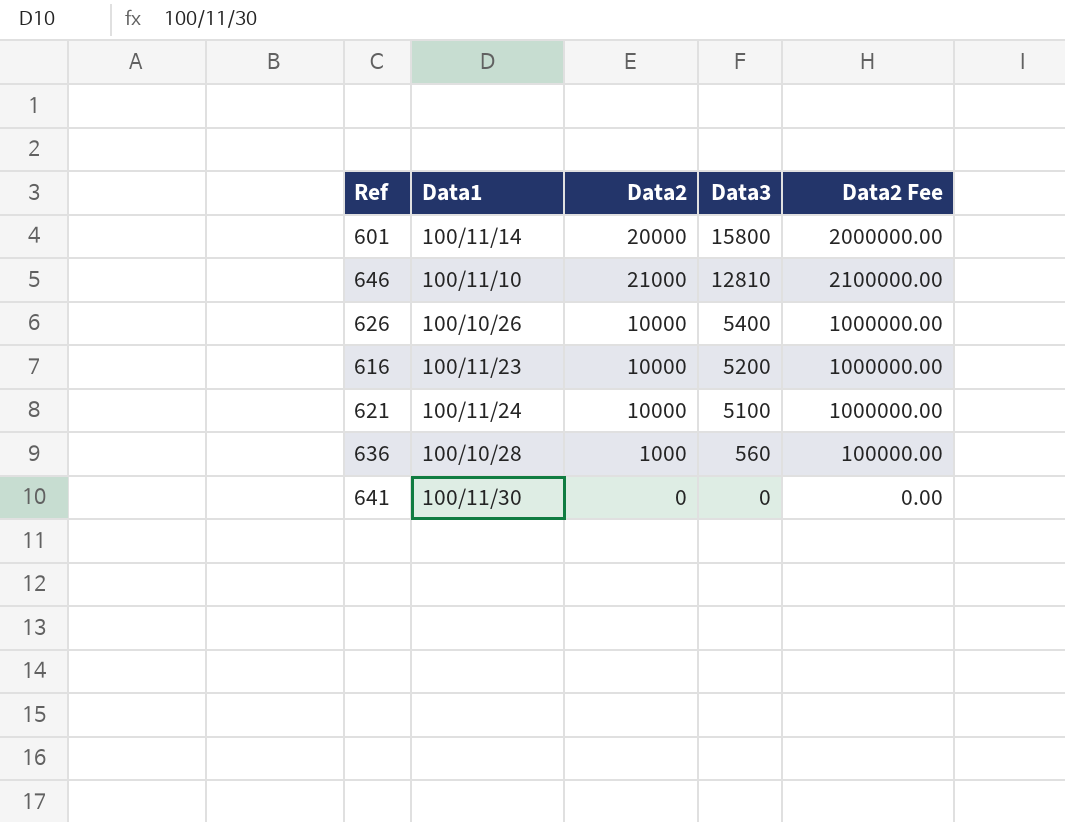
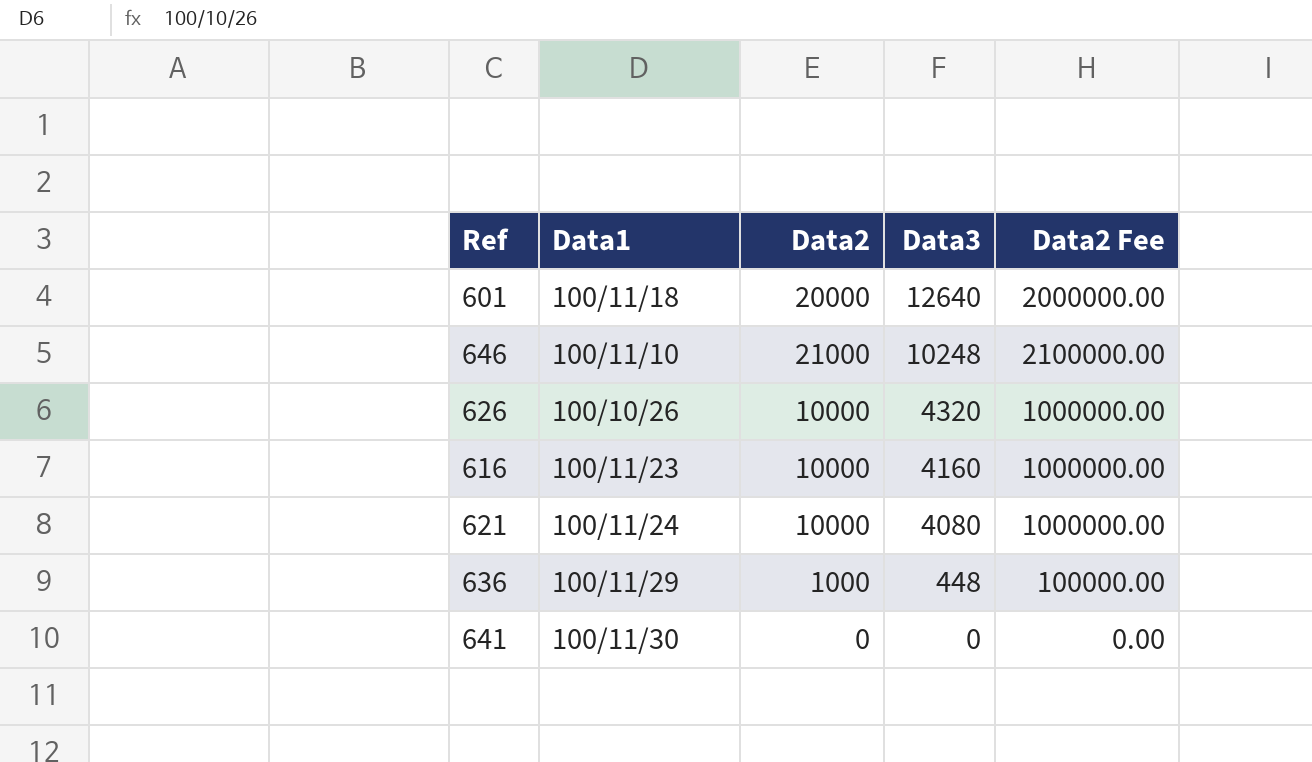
601 | Data1: 100/11/14 -> 100/11/18
601 | Data3: 15800 -> 12640
646 | Data3: 12810 -> 10248
626 | Data3: 5400 -> 4320
616 | Data3: 5200 -> 4160
621 | Data3: 5100 -> 4080
636 | Data1: 100/10/28 -> 100/11/29
636 | Data3: 560 -> 448

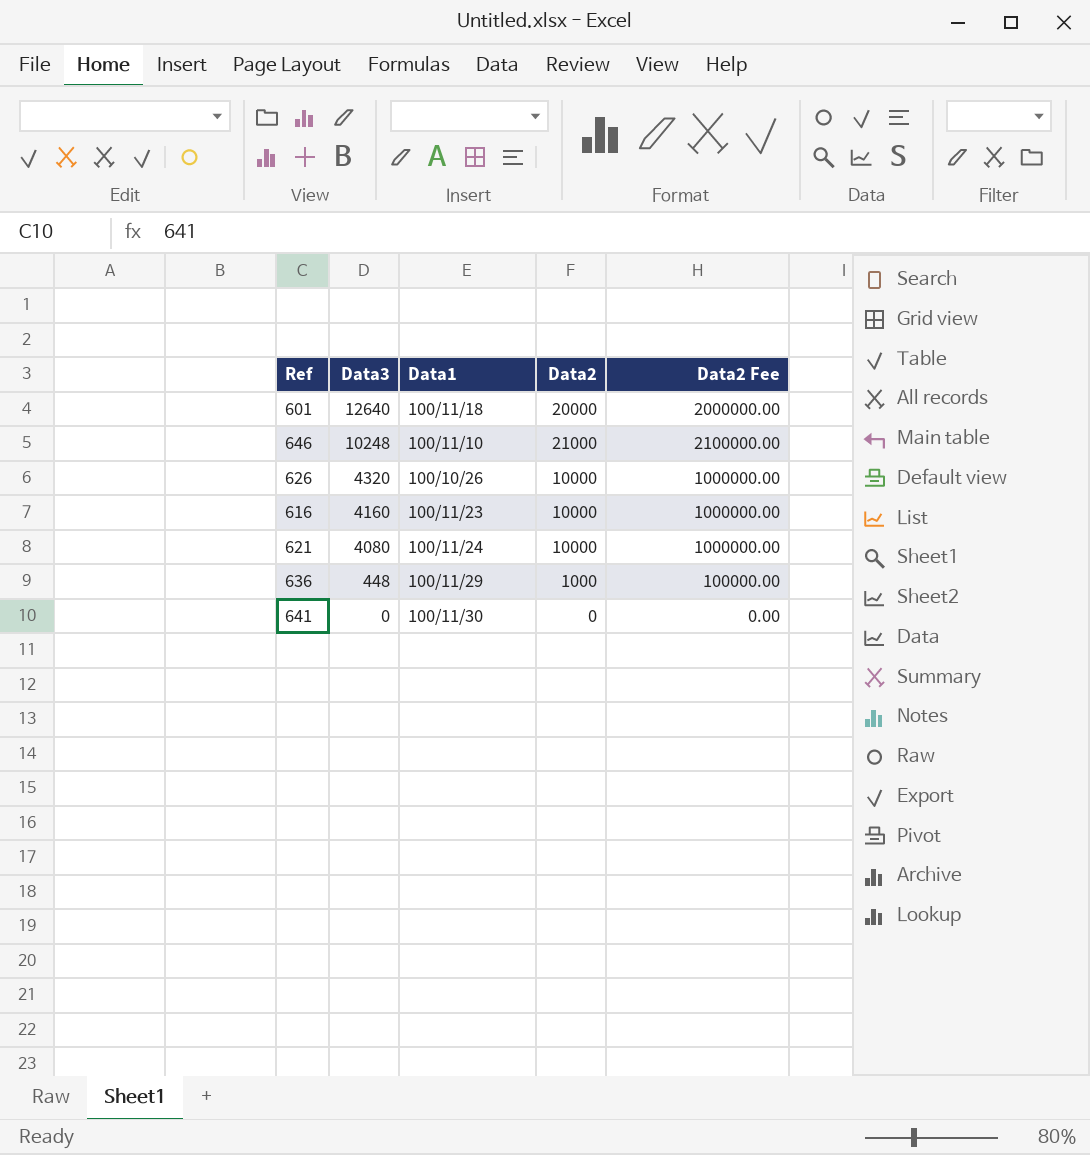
column Data3 | position: 4 -> 2

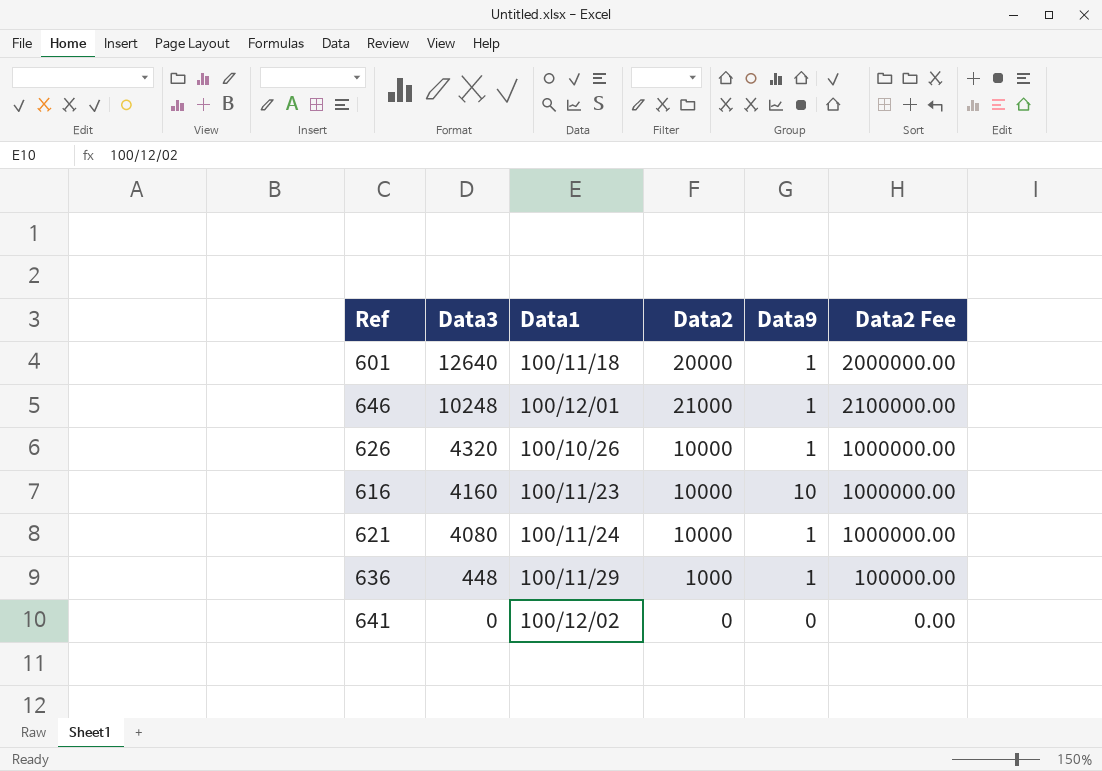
column Data9 | position: none -> 5
646 | Data1: 100/11/10 -> 100/12/01
641 | Data1: 100/11/30 -> 100/12/02

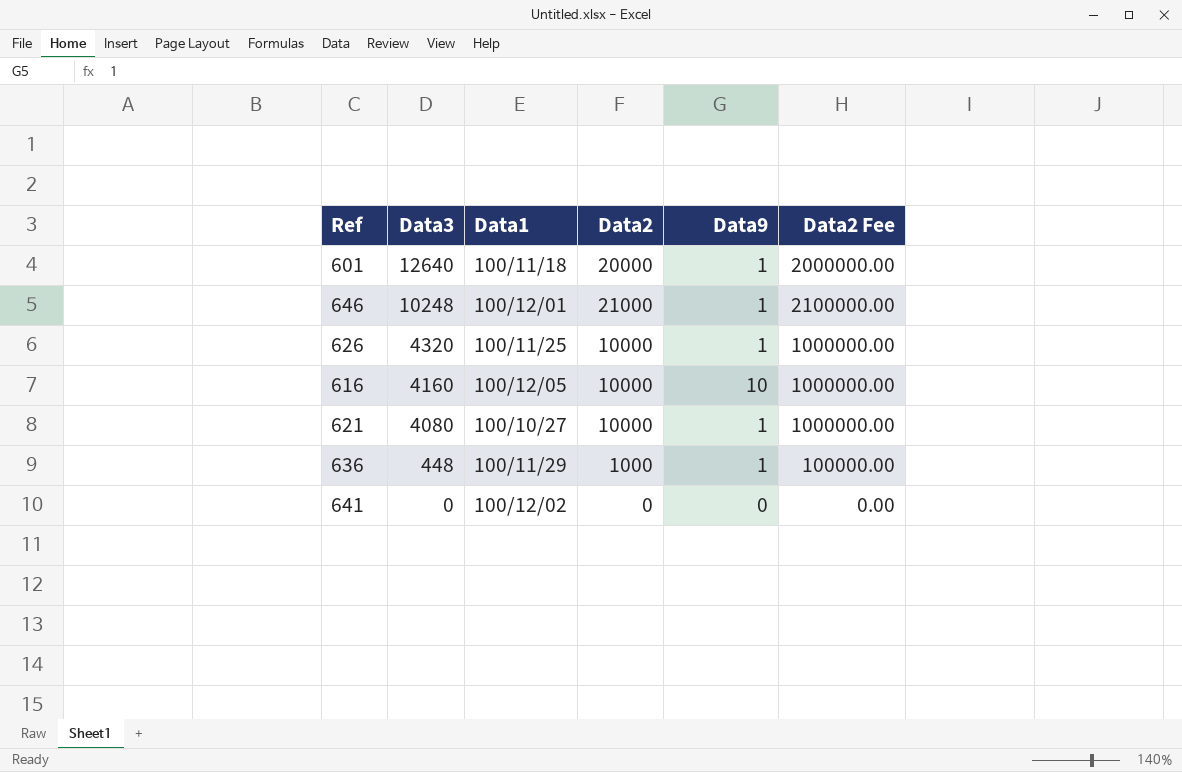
626 | Data1: 100/10/26 -> 100/11/25
616 | Data1: 100/11/23 -> 100/12/05
621 | Data1: 100/11/24 -> 100/10/27

